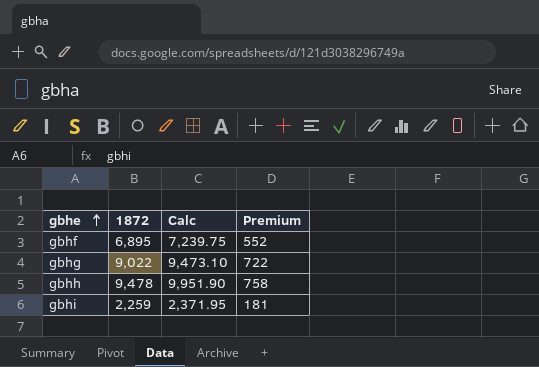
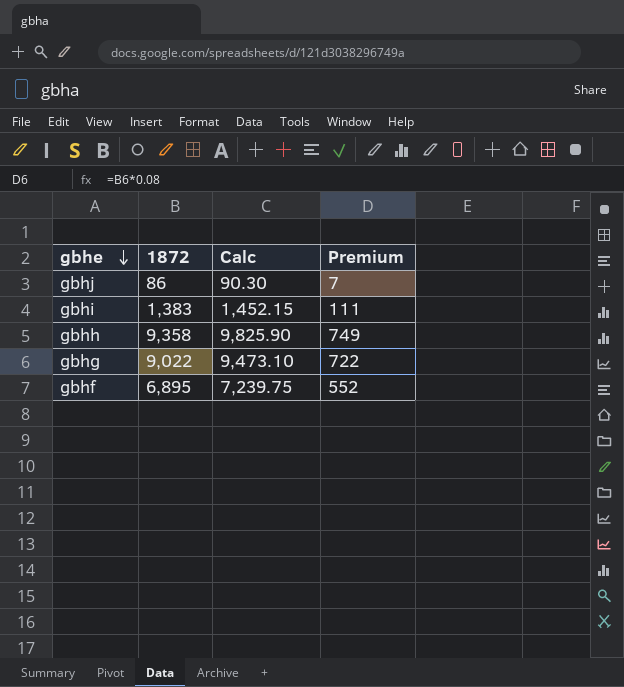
row order: gbhe ascending -> gbhe descending
row gbhj: none -> 86 | 90.30 | 7
gbhi | 1872: 2,259 -> 1,383
gbhi | Calc: 2,371.95 -> 1,452.15
gbhi | Premium: 181 -> 111
gbhh | 1872: 9,478 -> 9,358
gbhh | Calc: 9,951.90 -> 9,825.90
gbhh | Premium: 758 -> 749

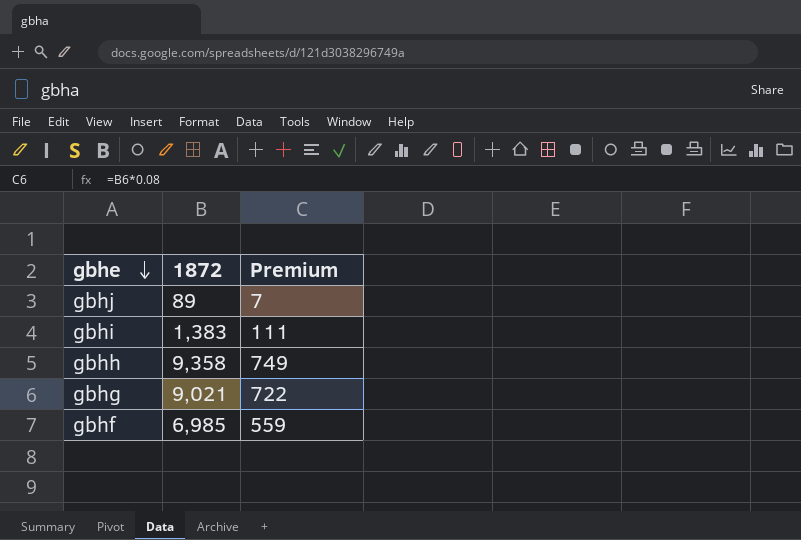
column Calc | formula: [1872] * 1.05 -> none
gbhj | 1872: 86 -> 89
gbhg | 1872: 9,022 -> 9,021
gbhf | 1872: 6,895 -> 6,985
gbhf | Premium: 552 -> 559

